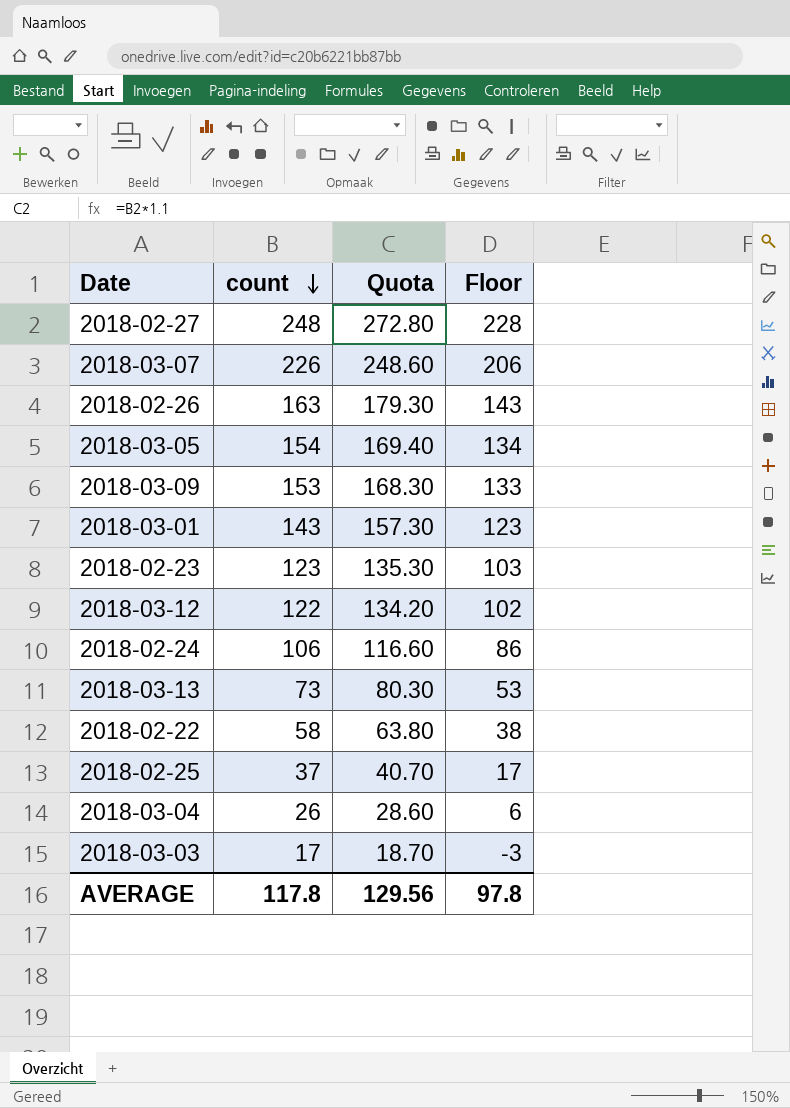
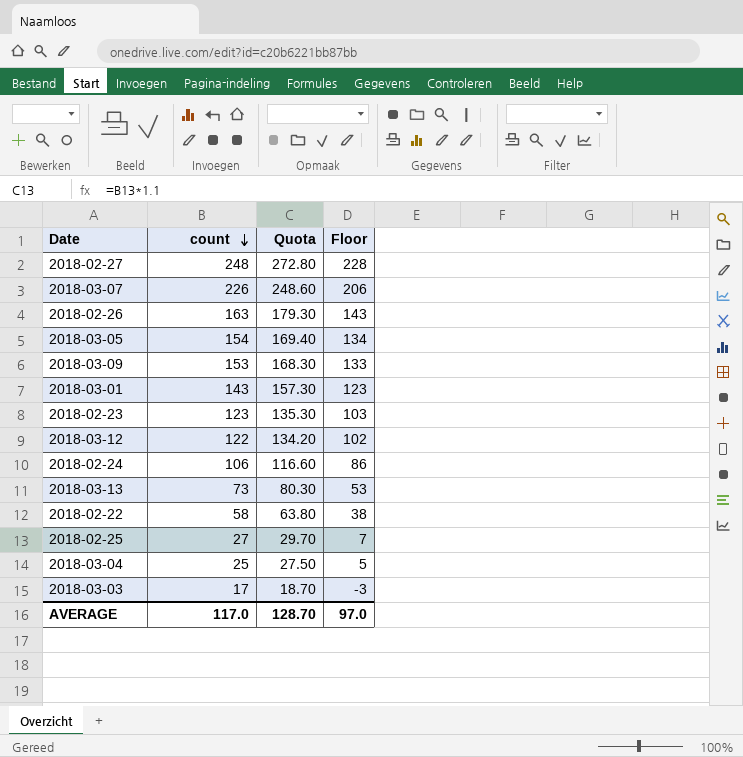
2018-02-25 | count: 37 -> 27
2018-02-25 | Quota: 40.70 -> 29.70
2018-02-25 | Floor: 17 -> 7
2018-03-04 | count: 26 -> 25
2018-03-04 | Quota: 28.60 -> 27.50
2018-03-04 | Floor: 6 -> 5
AVERAGE | count: 117.8 -> 117.0
AVERAGE | Quota: 129.56 -> 128.70
AVERAGE | Floor: 97.8 -> 97.0

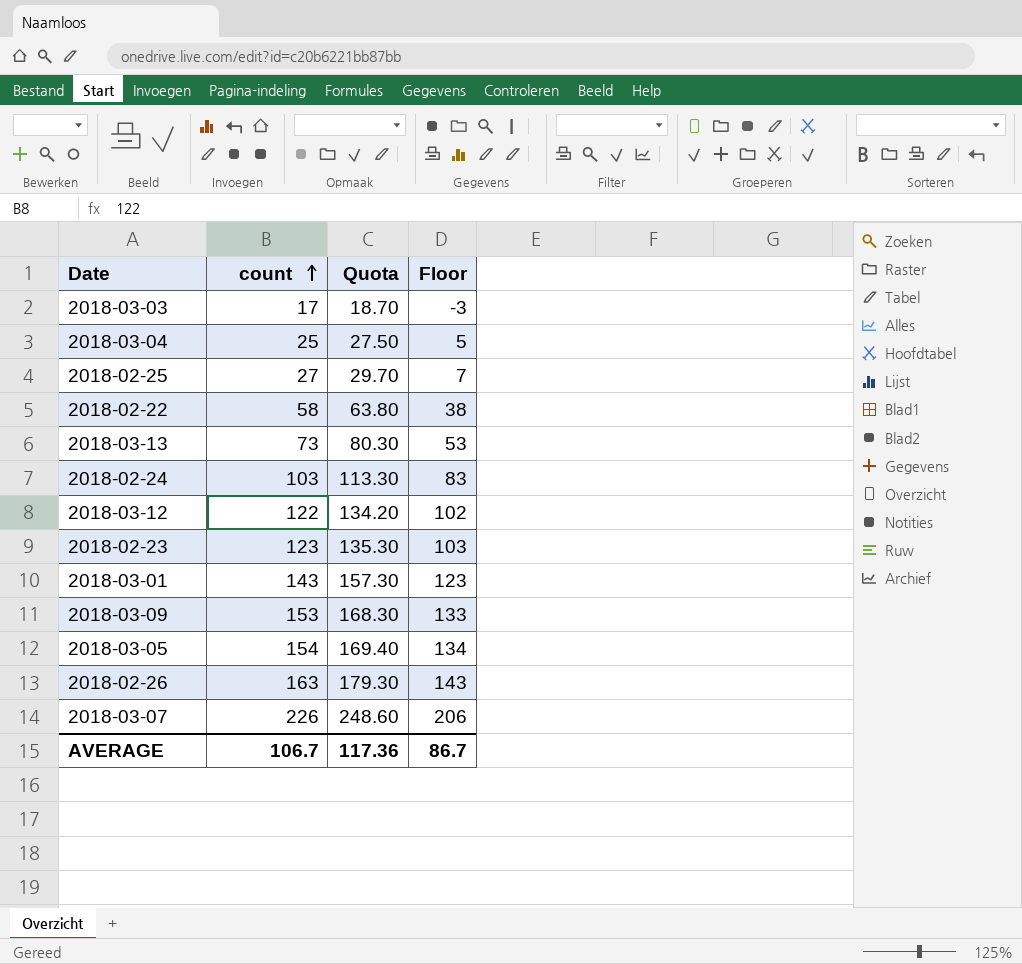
row order: count descending -> count ascending
row 2018-02-27: 248 | 272.80 | 228 -> none
2018-02-24 | count: 106 -> 103
2018-02-24 | Quota: 116.60 -> 113.30
2018-02-24 | Floor: 86 -> 83
AVERAGE | count: 117.0 -> 106.7
AVERAGE | Quota: 128.70 -> 117.36
AVERAGE | Floor: 97.0 -> 86.7

